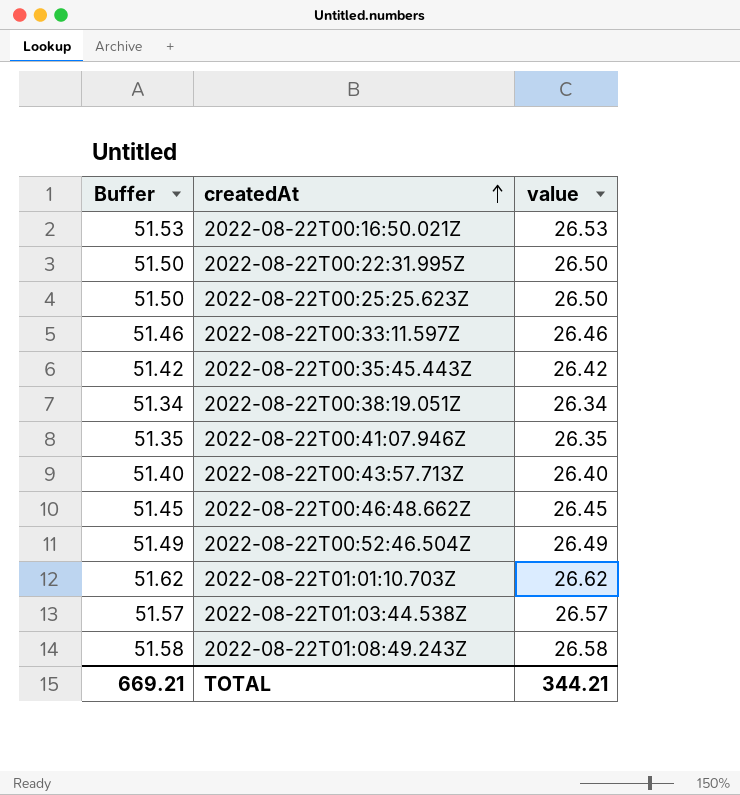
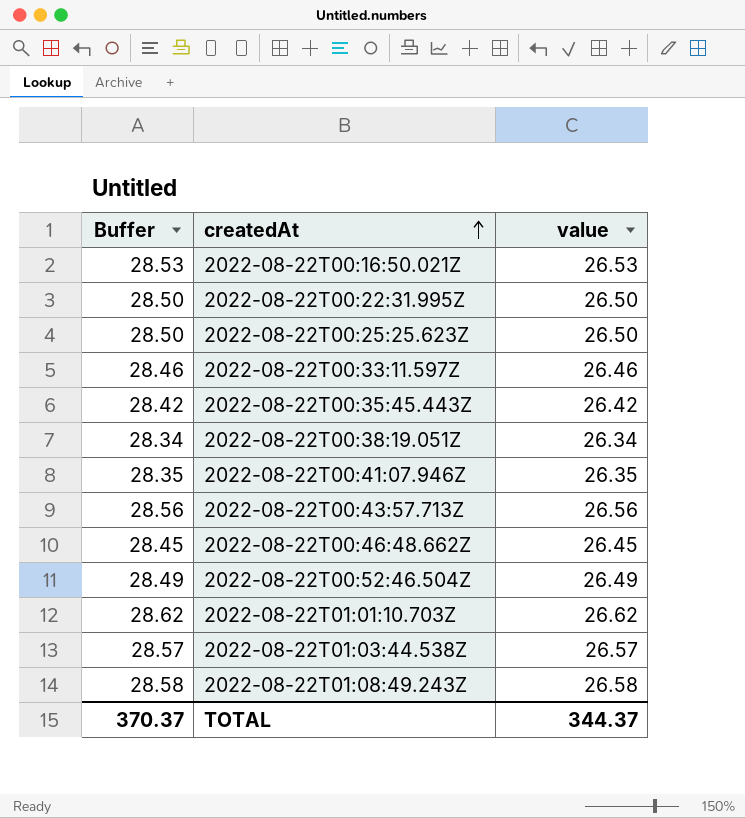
column Buffer | formula: [value] + 25 -> [value] + 2
2022-08-22T00:43:57.713Z | value: 26.40 -> 26.56
TOTAL | Buffer: 669.21 -> 370.37
TOTAL | value: 344.21 -> 344.37

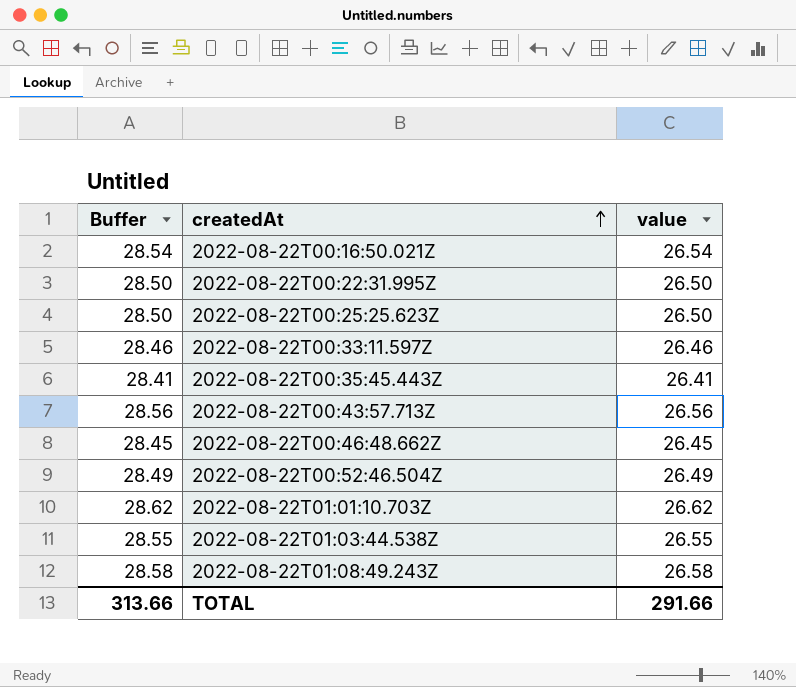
row 2022-08-22T00:38:19.051Z: 28.34 | 26.34 -> none
row 2022-08-22T00:41:07.946Z: 28.35 | 26.35 -> none
2022-08-22T00:16:50.021Z | Buffer: 28.53 -> 28.54
2022-08-22T00:16:50.021Z | value: 26.53 -> 26.54
2022-08-22T00:35:45.443Z | Buffer: 28.42 -> 28.41
2022-08-22T00:35:45.443Z | value: 26.42 -> 26.41
2022-08-22T01:03:44.538Z | Buffer: 28.57 -> 28.55
2022-08-22T01:03:44.538Z | value: 26.57 -> 26.55
TOTAL | Buffer: 370.37 -> 313.66
TOTAL | value: 344.37 -> 291.66

